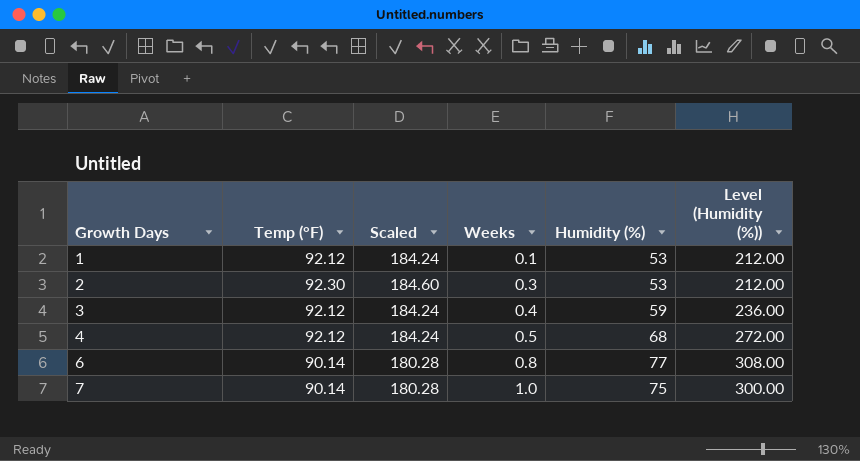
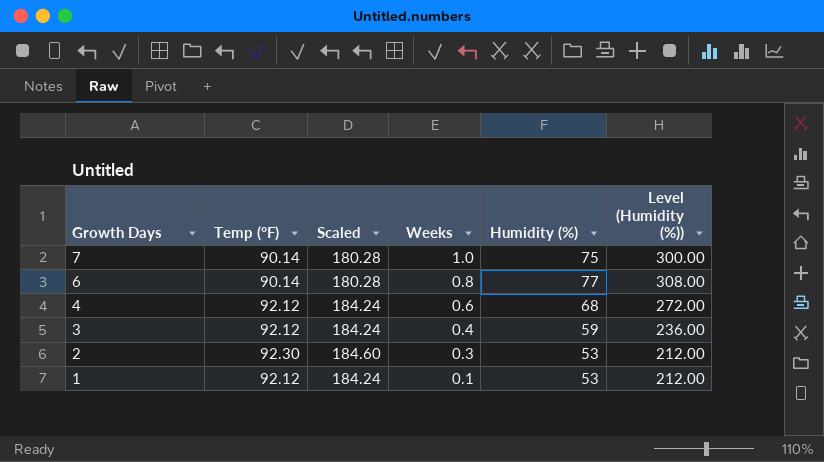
row order: Growth Days ascending -> Growth Days descending
4 | Weeks: 0.5 -> 0.6

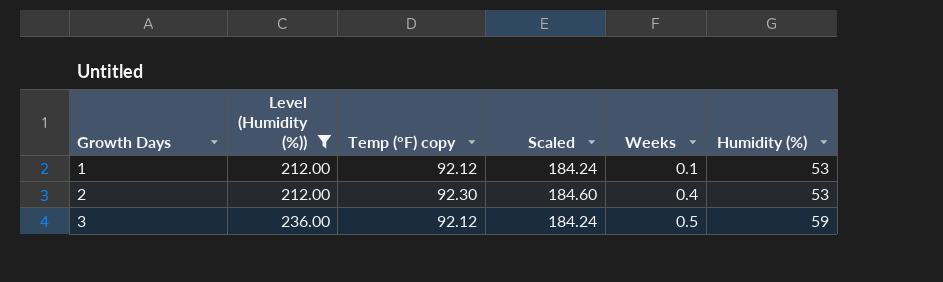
filter: none -> Level (Humidity (%)) <= 236.00
row order: Growth Days descending -> Growth Days ascending
column Level (Humidity (%)) | position: 6 -> 2
column name: Temp (°F) -> Temp (°F) copy
2 | Weeks: 0.3 -> 0.4
3 | Weeks: 0.4 -> 0.5

